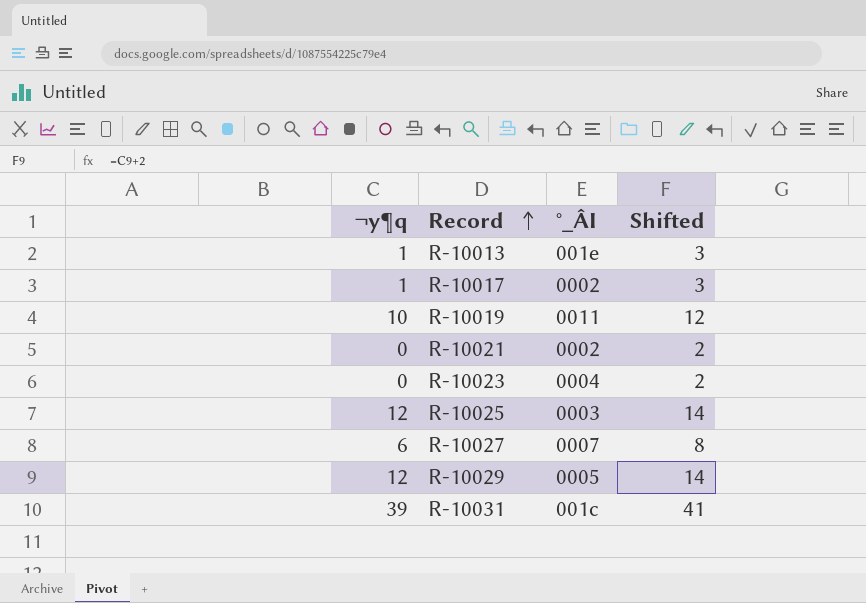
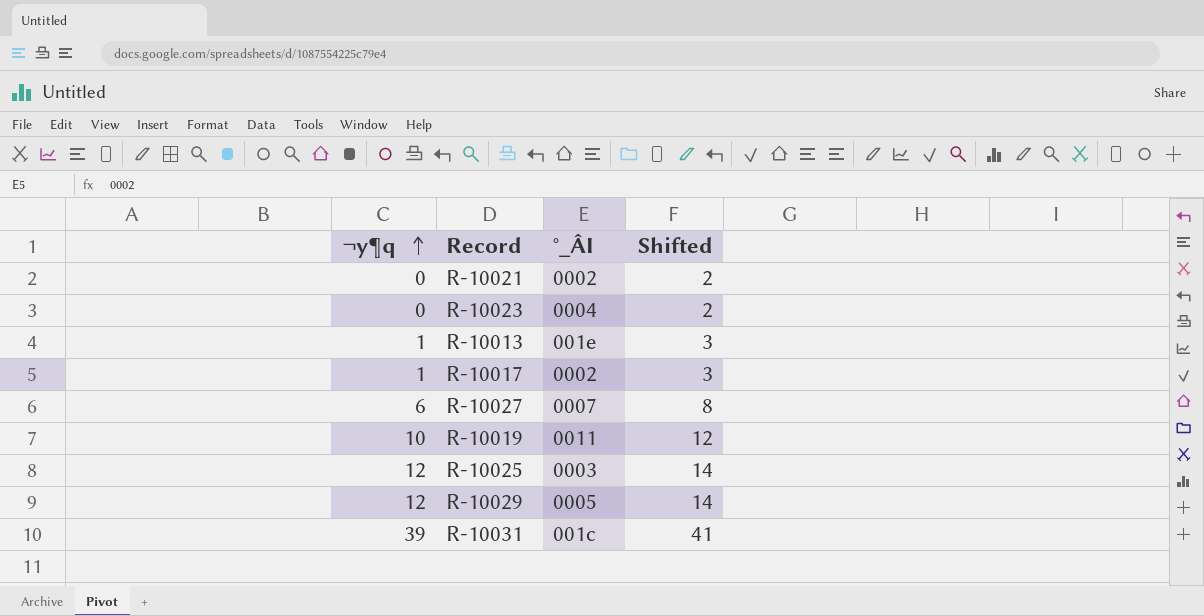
row order: Record ascending -> ¬y¶q ascending

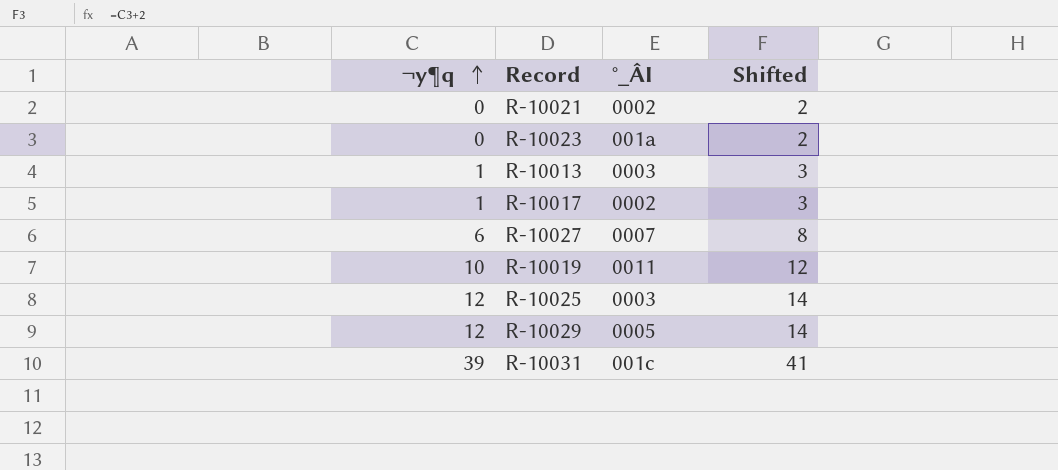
R-10023 | °_ÂI: 0004 -> 001a
R-10013 | °_ÂI: 001e -> 0003

